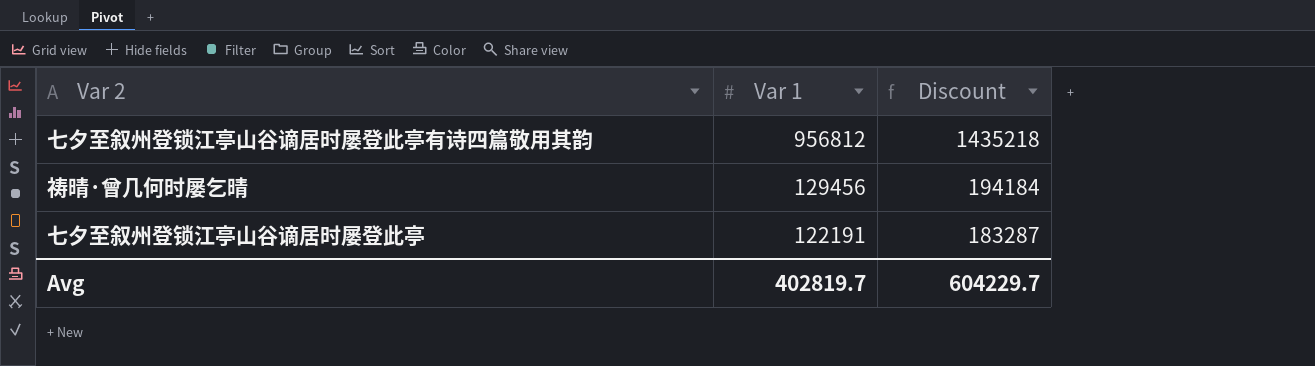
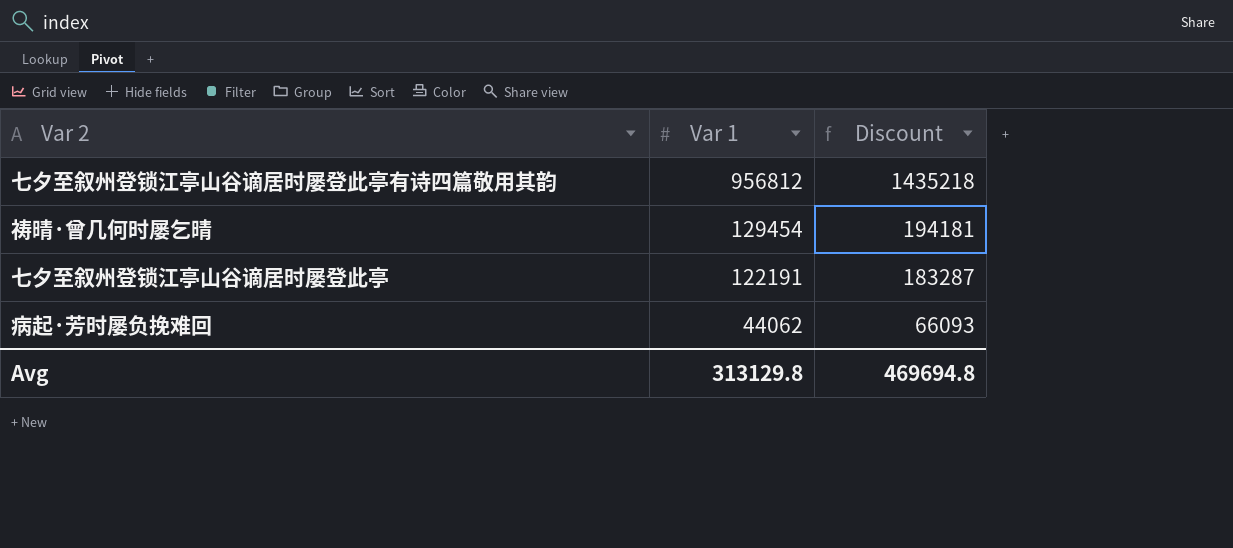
祷晴·曾几何时屡乞晴 | Var 1: 129456 -> 129454
祷晴·曾几何时屡乞晴 | Discount: 194184 -> 194181
row 病起·芳时屡负挽难回: none -> 44062 | 66093
Avg | Var 1: 402819.7 -> 313129.8
Avg | Discount: 604229.7 -> 469694.8

